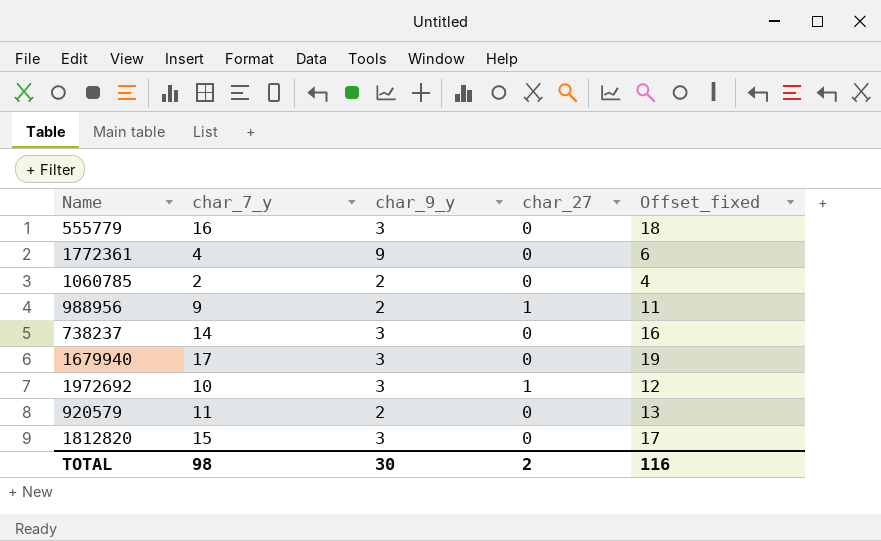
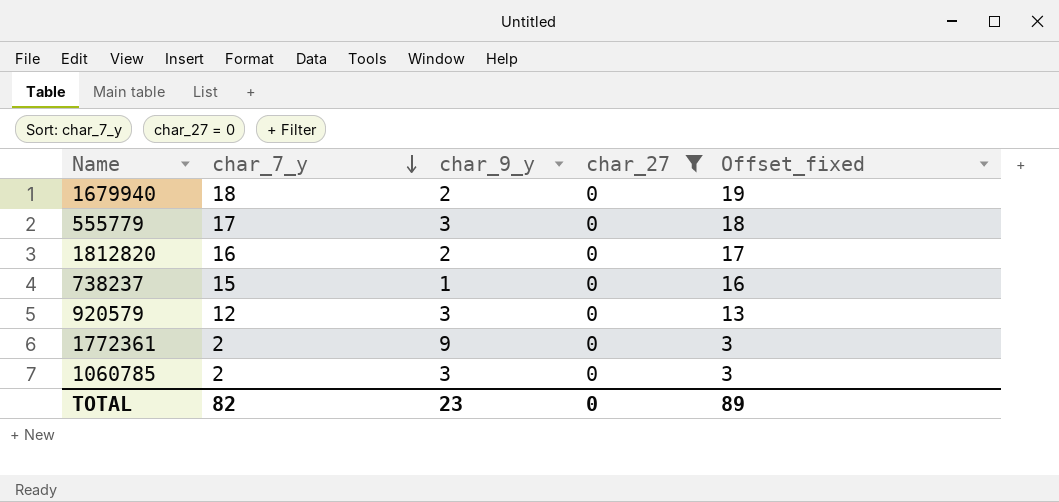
filter: none -> char_27 = 0
row order: none -> char_7_y descending
column Offset_fixed | formula: [char_7_y] + 2 -> [char_7_y] + 1
1679940 | char_7_y: 17 -> 18
1679940 | char_9_y: 3 -> 2
555779 | char_7_y: 16 -> 17
1812820 | char_7_y: 15 -> 16
1812820 | char_9_y: 3 -> 2
738237 | char_7_y: 14 -> 15
738237 | char_9_y: 3 -> 1
920579 | char_7_y: 11 -> 12
920579 | char_9_y: 2 -> 3
1772361 | char_7_y: 4 -> 2
1060785 | char_9_y: 2 -> 3
TOTAL | char_7_y: 98 -> 82
TOTAL | char_9_y: 30 -> 23
TOTAL | char_27: 2 -> 0
TOTAL | Offset_fixed: 116 -> 89

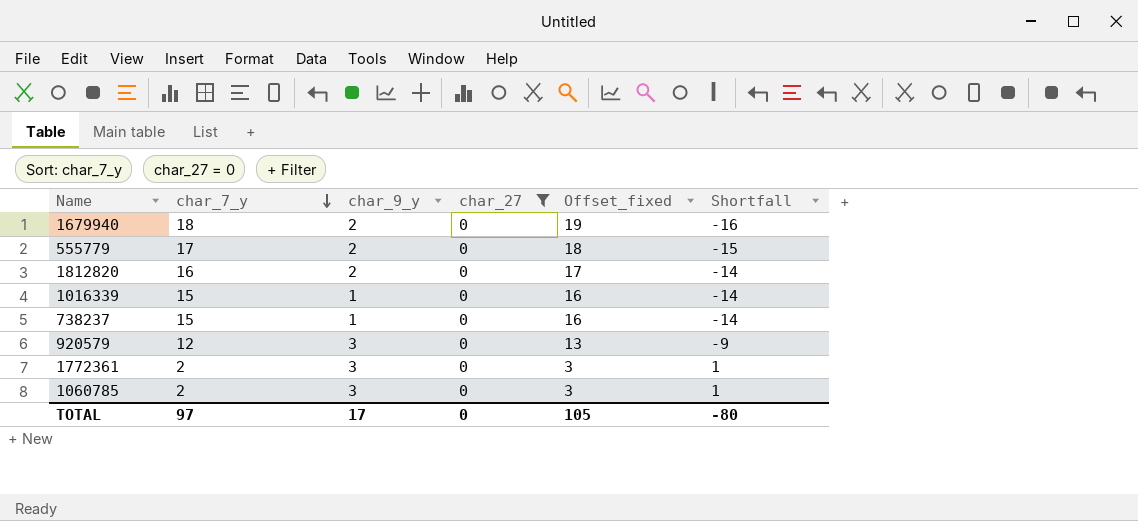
column Shortfall | formula: none -> [char_9_y] - [char_7_y]
555779 | char_9_y: 3 -> 2
row 1016339: none -> 15 | 1 | 0 | 16 | -14
1772361 | char_9_y: 9 -> 3
TOTAL | char_7_y: 82 -> 97
TOTAL | char_9_y: 23 -> 17
TOTAL | Offset_fixed: 89 -> 105

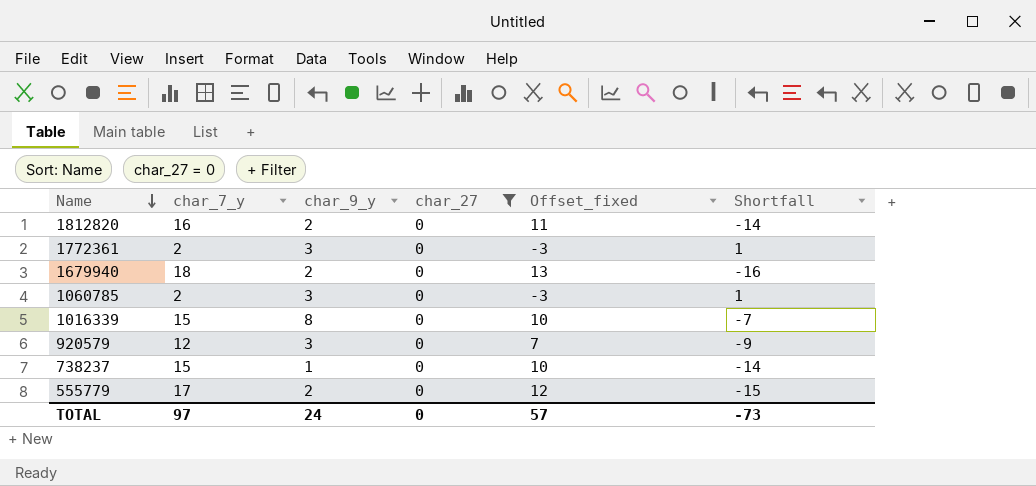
row order: char_7_y descending -> Name descending
column Offset_fixed | formula: [char_7_y] + 1 -> [char_7_y] - 5
1016339 | char_9_y: 1 -> 8
1016339 | Shortfall: -14 -> -7
TOTAL | char_9_y: 17 -> 24
TOTAL | Offset_fixed: 105 -> 57
TOTAL | Shortfall: -80 -> -73

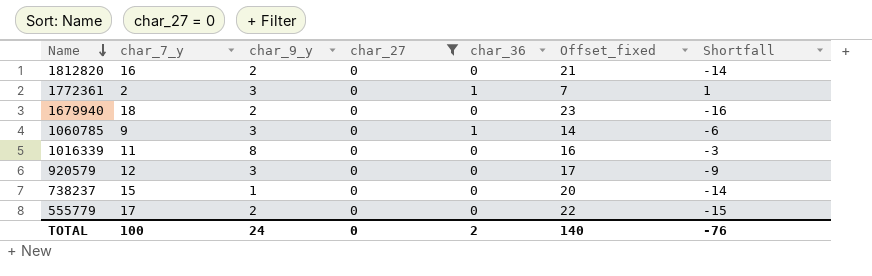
column char_36 | position: none -> 5
column Offset_fixed | formula: [char_7_y] - 5 -> [char_7_y] + 5
1060785 | char_7_y: 2 -> 9
1060785 | Shortfall: 1 -> -6
1016339 | char_7_y: 15 -> 11
1016339 | Shortfall: -7 -> -3
TOTAL | char_7_y: 97 -> 100
TOTAL | Offset_fixed: 57 -> 140
TOTAL | Shortfall: -73 -> -76

